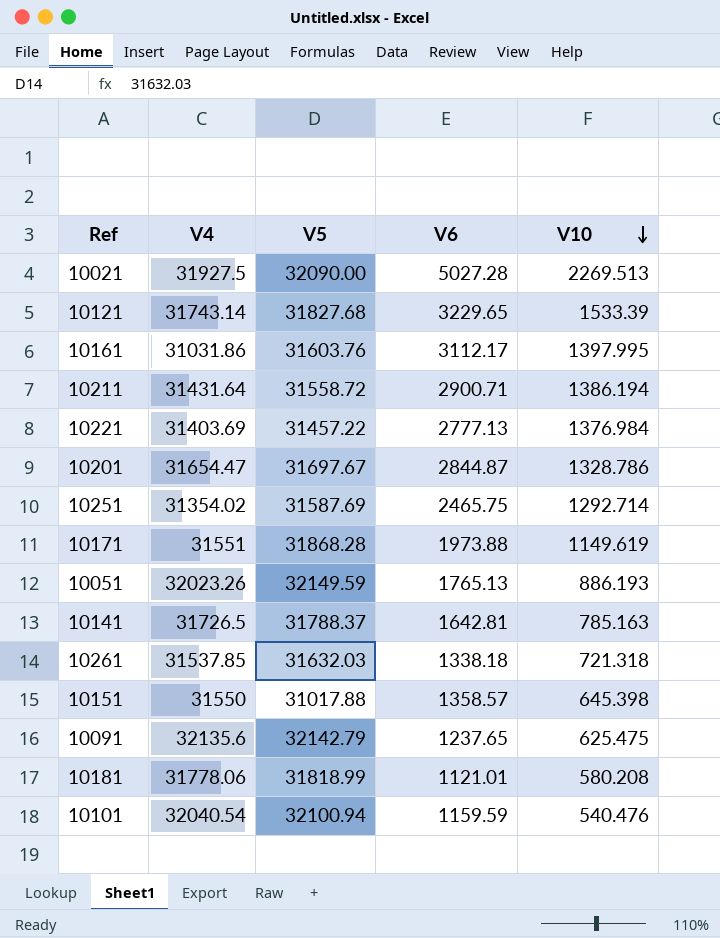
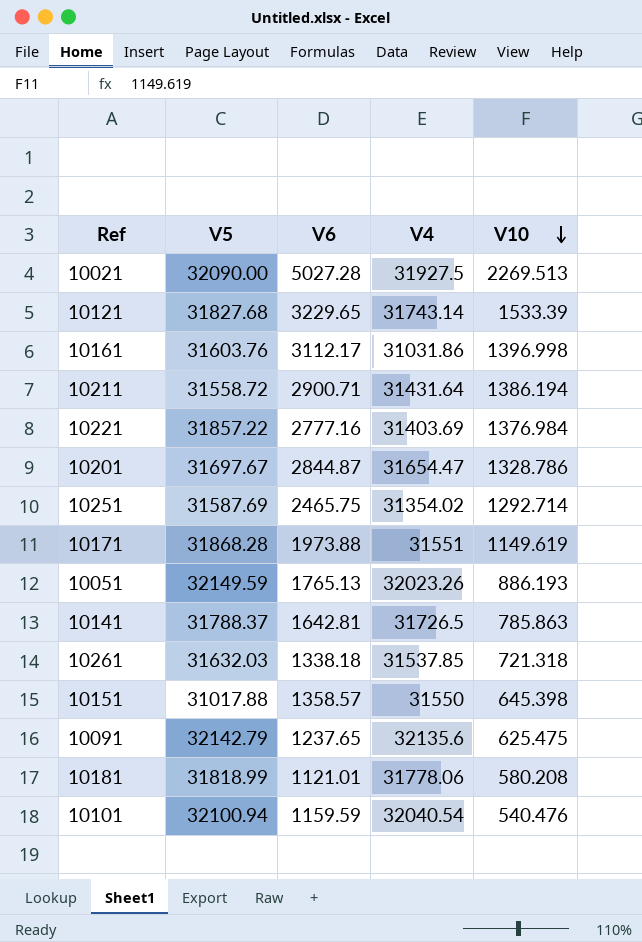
column V4 | position: 2 -> 4
10161 | V10: 1397.995 -> 1396.998
10221 | V5: 31457.22 -> 31857.22
10221 | V6: 2777.13 -> 2777.16
10141 | V10: 785.163 -> 785.863

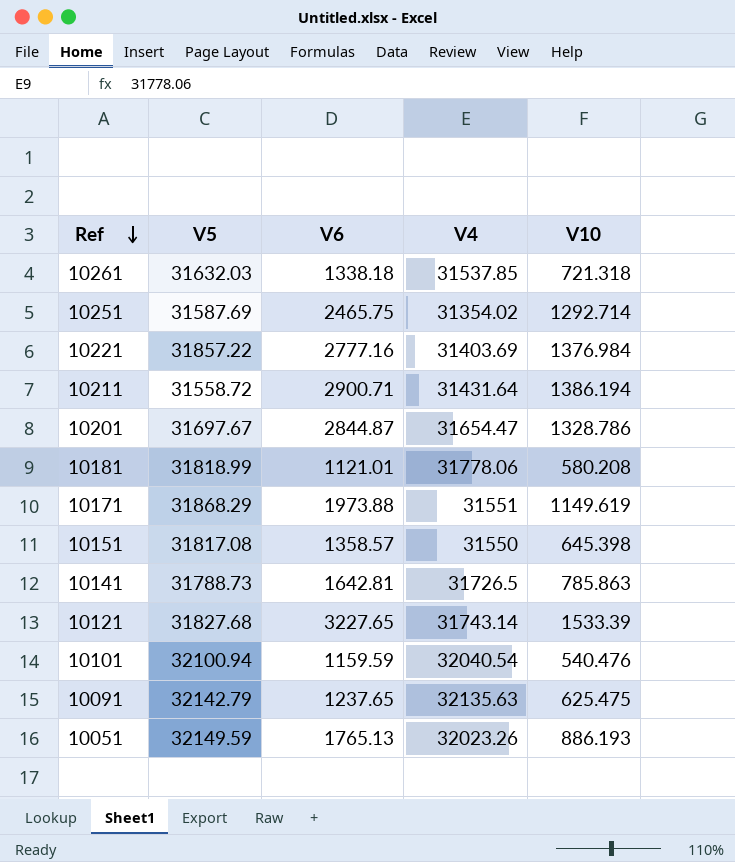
row order: V10 descending -> Ref descending
row 10021: 32090.00 | 5027.28 | 31927.5 | 2269.513 -> none
row 10161: 31603.76 | 3112.17 | 31031.86 | 1396.998 -> none
10171 | V5: 31868.28 -> 31868.29
10151 | V5: 31017.88 -> 31817.08
10141 | V5: 31788.37 -> 31788.73
10121 | V6: 3229.65 -> 3227.65
10091 | V4: 32135.6 -> 32135.63

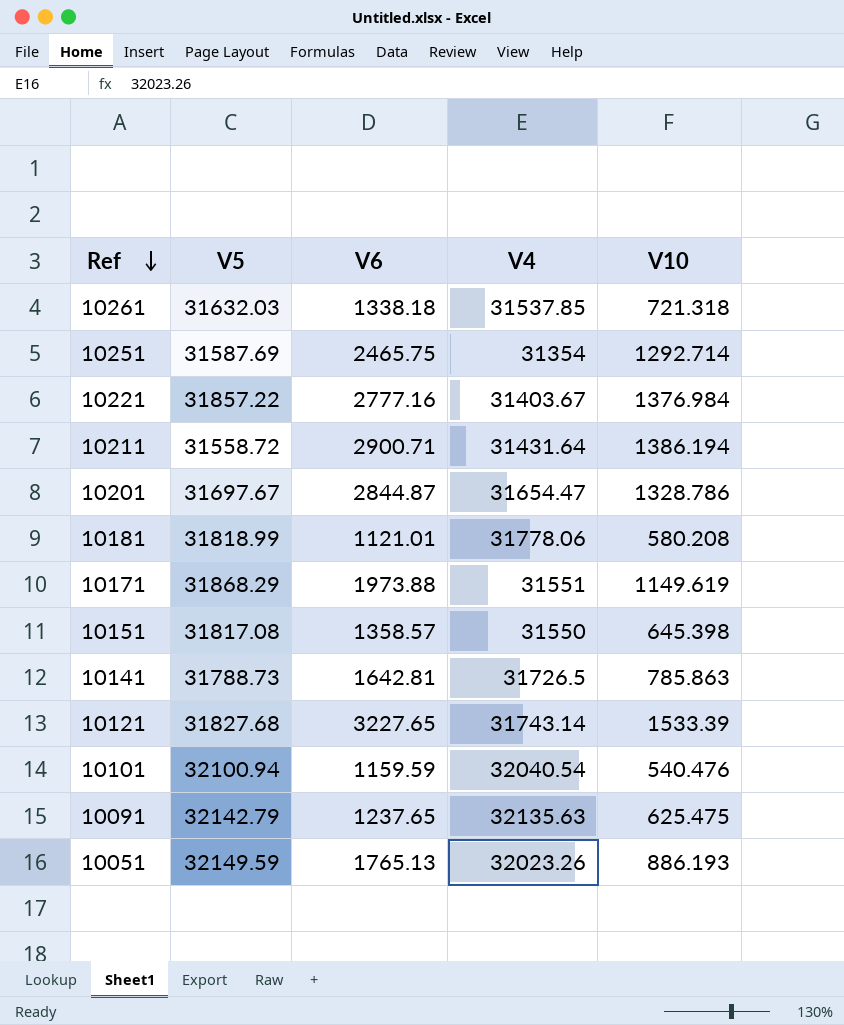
10251 | V4: 31354.02 -> 31354
10221 | V4: 31403.69 -> 31403.67

